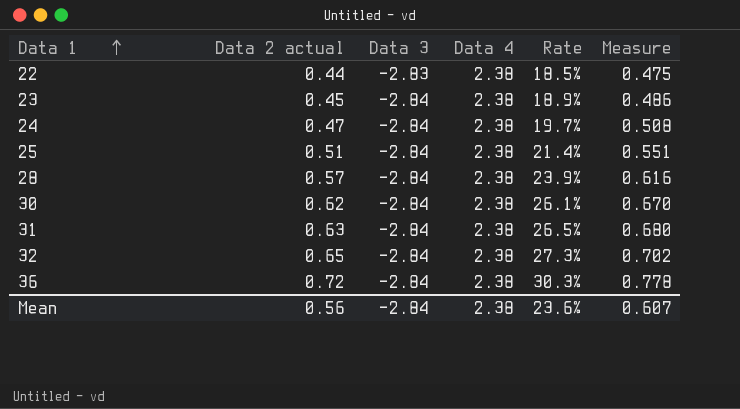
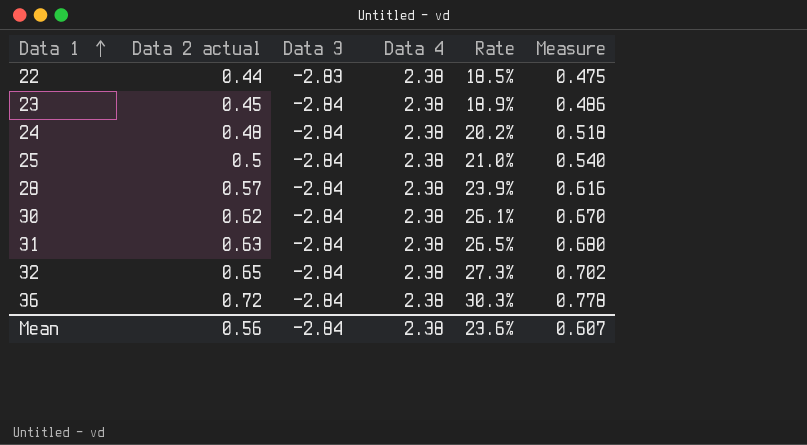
24 | Data 2 actual: 0.47 -> 0.48
24 | Rate: 19.7% -> 20.2%
24 | Measure: 0.508 -> 0.518
25 | Data 2 actual: 0.51 -> 0.5
25 | Rate: 21.4% -> 21.0%
25 | Measure: 0.551 -> 0.540

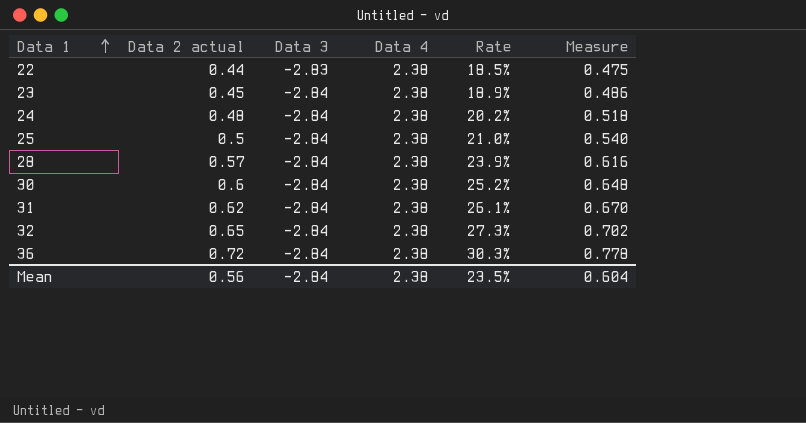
30 | Data 2 actual: 0.62 -> 0.6
30 | Rate: 26.1% -> 25.2%
30 | Measure: 0.670 -> 0.648
31 | Data 2 actual: 0.63 -> 0.62
31 | Rate: 26.5% -> 26.1%
31 | Measure: 0.680 -> 0.670
Mean | Rate: 23.6% -> 23.5%
Mean | Measure: 0.607 -> 0.604

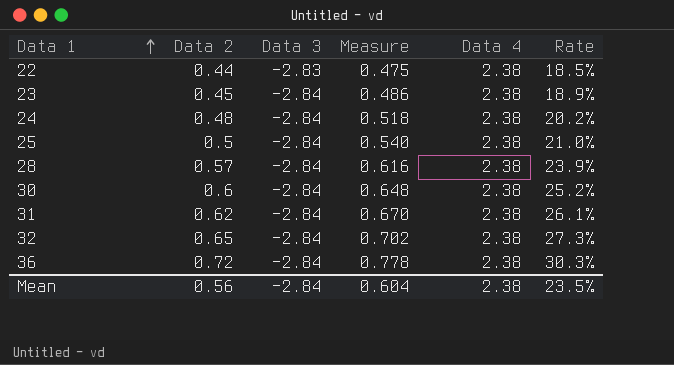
column name: Data 2 actual -> Data 2
column Measure | position: 6 -> 4

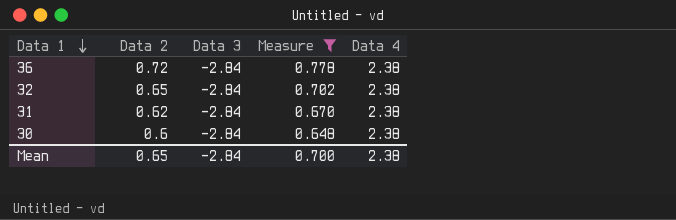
filter: none -> Measure >= 0.648
row order: Data 1 ascending -> Data 1 descending
column Rate | formula: [Data 2] / [Data 4] -> none
Mean | Data 2: 0.56 -> 0.65
Mean | Measure: 0.604 -> 0.700

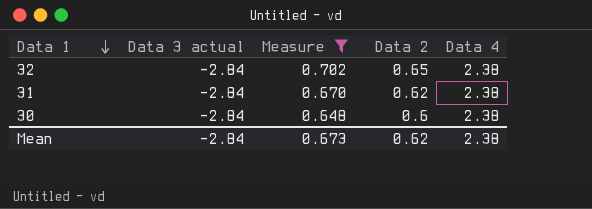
column name: Data 3 -> Data 3 actual
column Data 2 | position: 2 -> 4
row 36: 0.72 | -2.84 | 0.778 | 2.38 -> none
Mean | Measure: 0.700 -> 0.673
Mean | Data 2: 0.65 -> 0.62

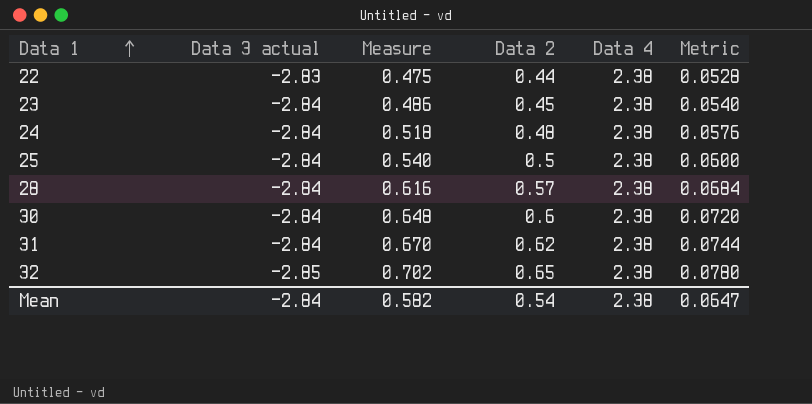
filter: Measure >= 0.648 -> none
row order: Data 1 descending -> Data 1 ascending
column Metric | formula: none -> [Data 2] * 0.12
32 | Data 3 actual: -2.84 -> -2.85
Mean | Measure: 0.673 -> 0.582
Mean | Data 2: 0.62 -> 0.54

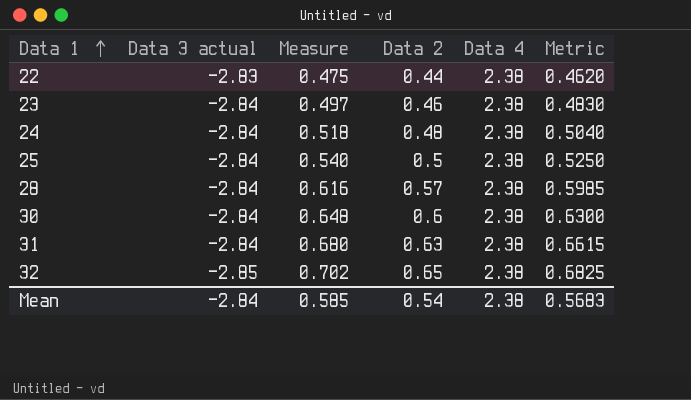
column Metric | formula: [Data 2] * 0.12 -> [Data 2] * 1.05
23 | Measure: 0.486 -> 0.497
23 | Data 2: 0.45 -> 0.46
31 | Measure: 0.670 -> 0.680
31 | Data 2: 0.62 -> 0.63
Mean | Measure: 0.582 -> 0.585
Mean | Metric: 0.0647 -> 0.5683

